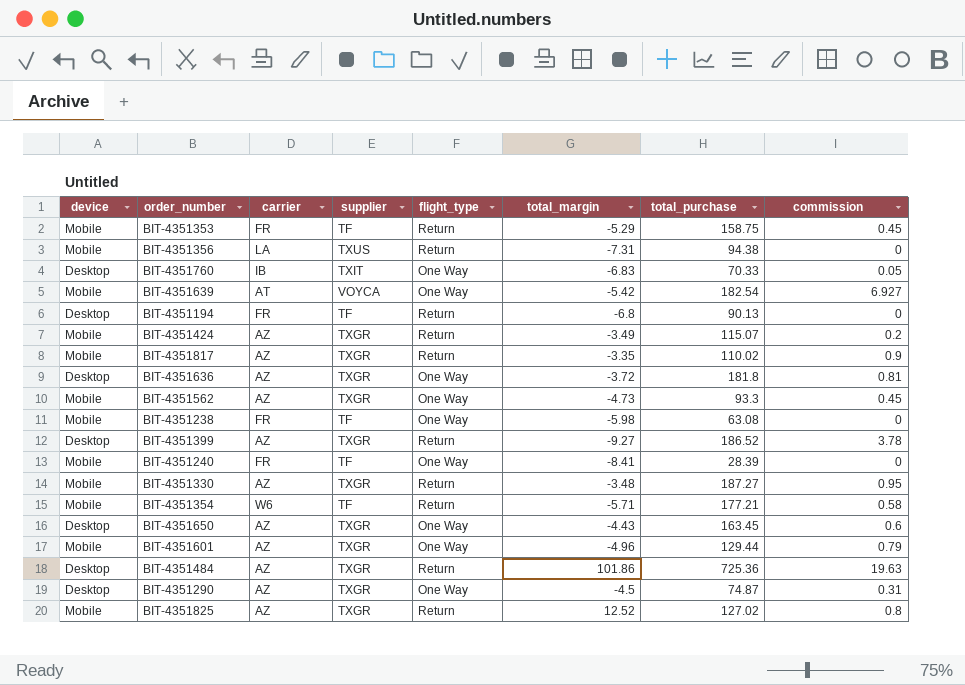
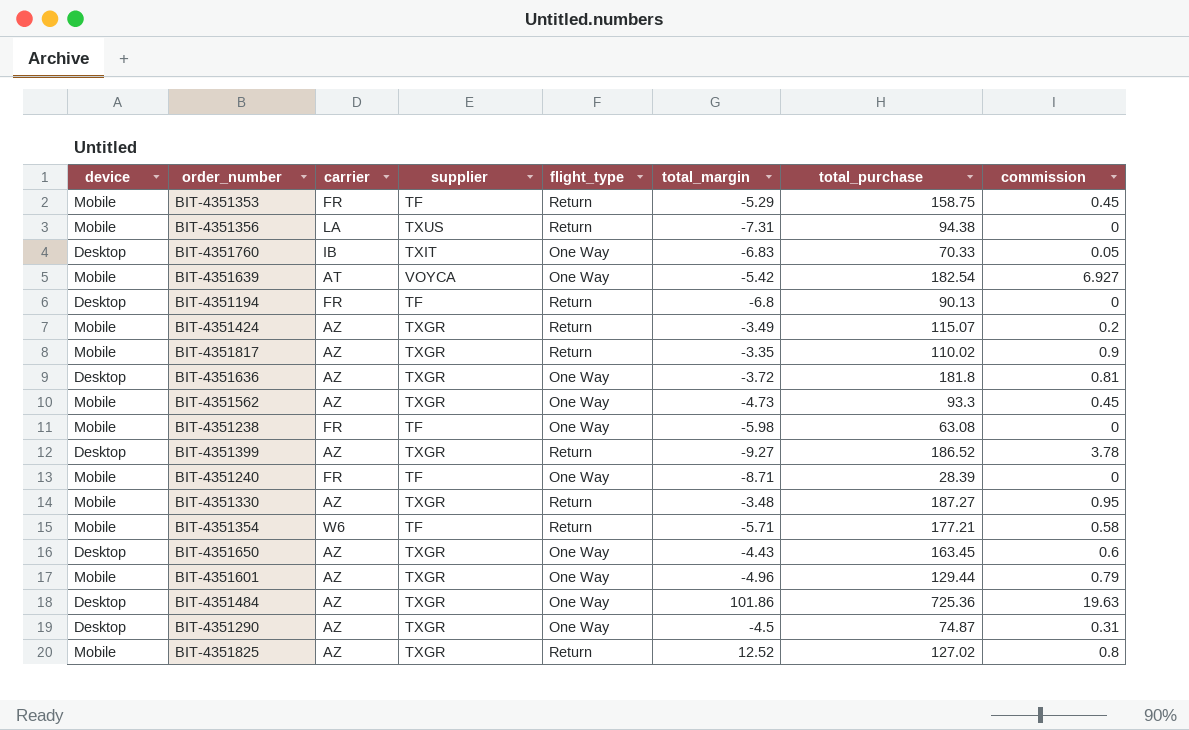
BIT-4351240 | total_margin: -8.41 -> -8.71
BIT-4351484 | flight_type: Return -> One Way

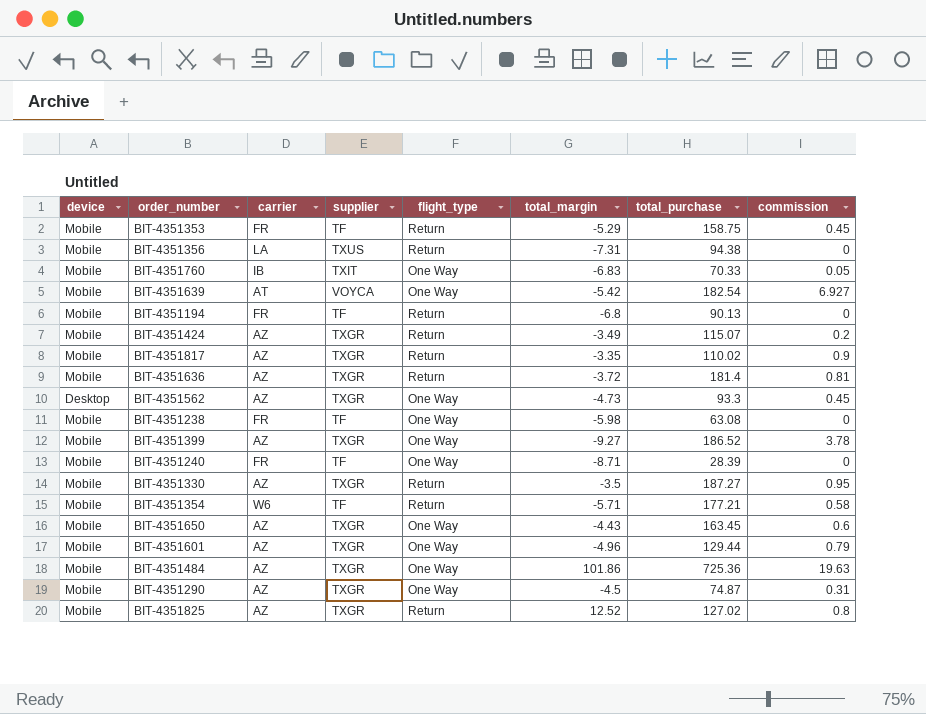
BIT-4351760 | device: Desktop -> Mobile
BIT-4351194 | device: Desktop -> Mobile
BIT-4351636 | device: Desktop -> Mobile
BIT-4351636 | flight_type: One Way -> Return
BIT-4351636 | total_purchase: 181.8 -> 181.4
BIT-4351562 | device: Mobile -> Desktop
BIT-4351399 | device: Desktop -> Mobile
BIT-4351399 | flight_type: Return -> One Way
BIT-4351330 | total_margin: -3.48 -> -3.5
BIT-4351650 | device: Desktop -> Mobile
BIT-4351484 | device: Desktop -> Mobile
BIT-4351290 | device: Desktop -> Mobile

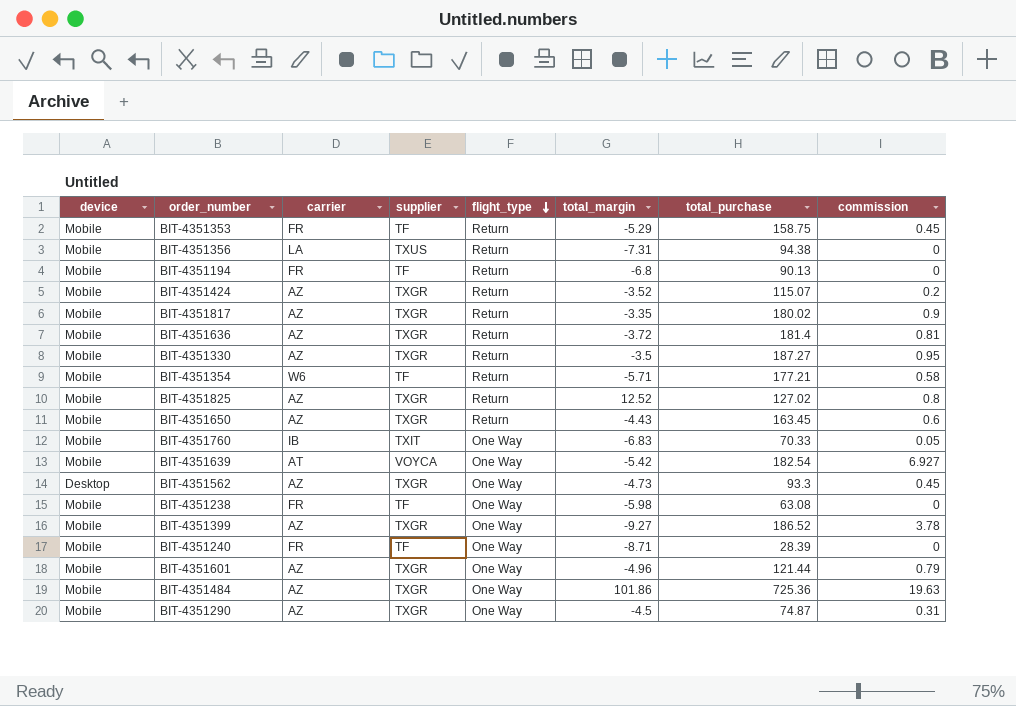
row order: none -> flight_type descending
BIT-4351424 | total_margin: -3.49 -> -3.52
BIT-4351817 | total_purchase: 110.02 -> 180.02
BIT-4351650 | flight_type: One Way -> Return
BIT-4351601 | total_purchase: 129.44 -> 121.44

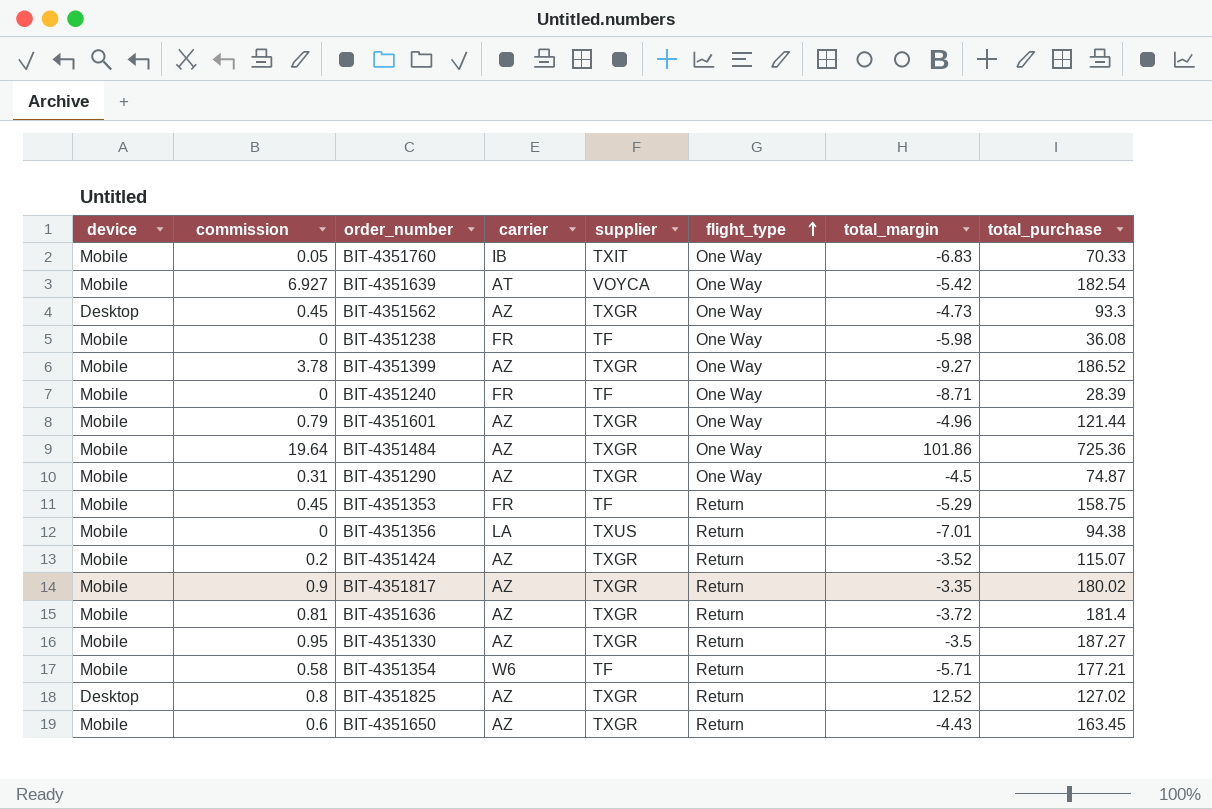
row order: flight_type descending -> flight_type ascending
column commission | position: 8 -> 2
row BIT-4351194: Mobile | FR | TF | Return | -6.8 | 90.13 | 0 -> none
BIT-4351238 | total_purchase: 63.08 -> 36.08
BIT-4351484 | commission: 19.63 -> 19.64
BIT-4351356 | total_margin: -7.31 -> -7.01
BIT-4351825 | device: Mobile -> Desktop

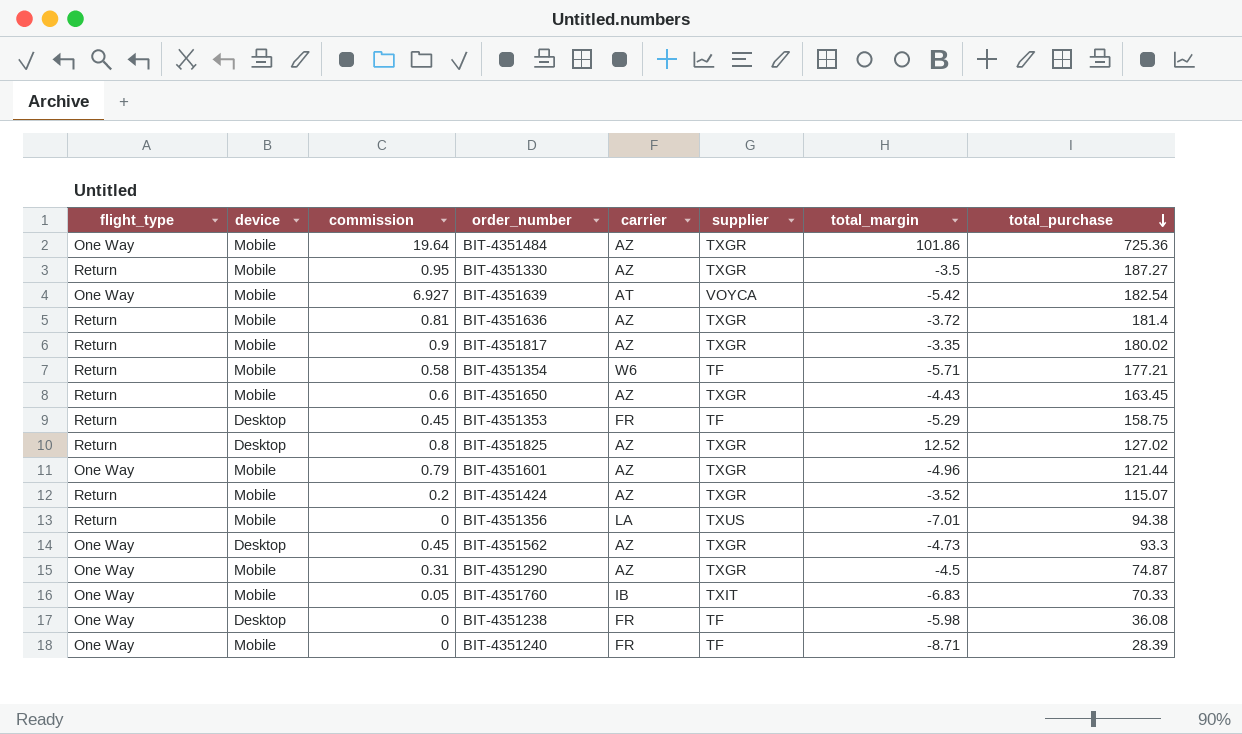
row order: flight_type ascending -> total_purchase descending
column flight_type | position: 6 -> 1
row BIT-4351399: Mobile | 3.78 | AZ | TXGR | One Way | -9.27 | 186.52 -> none
BIT-4351353 | device: Mobile -> Desktop
BIT-4351238 | device: Mobile -> Desktop

